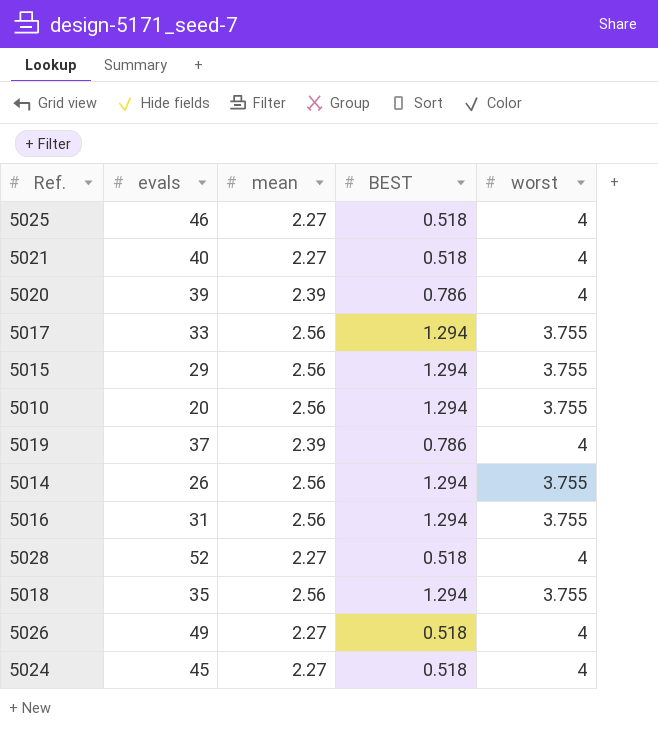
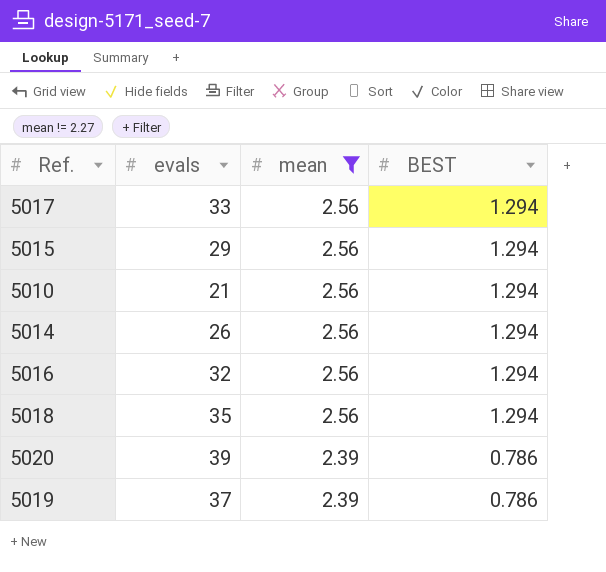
filter: none -> mean != 2.27
row order: none -> mean descending
column worst | position: 5 -> none
5010 | evals: 20 -> 21
5016 | evals: 31 -> 32

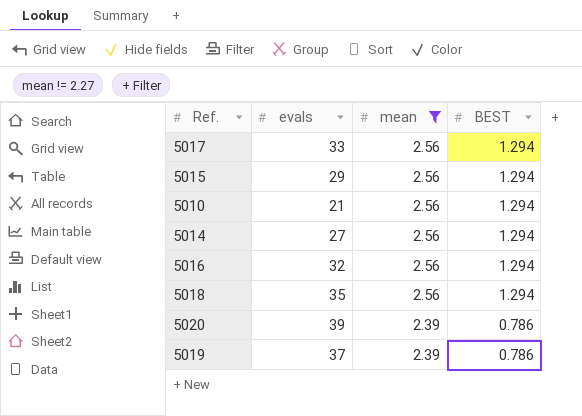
5014 | evals: 26 -> 27

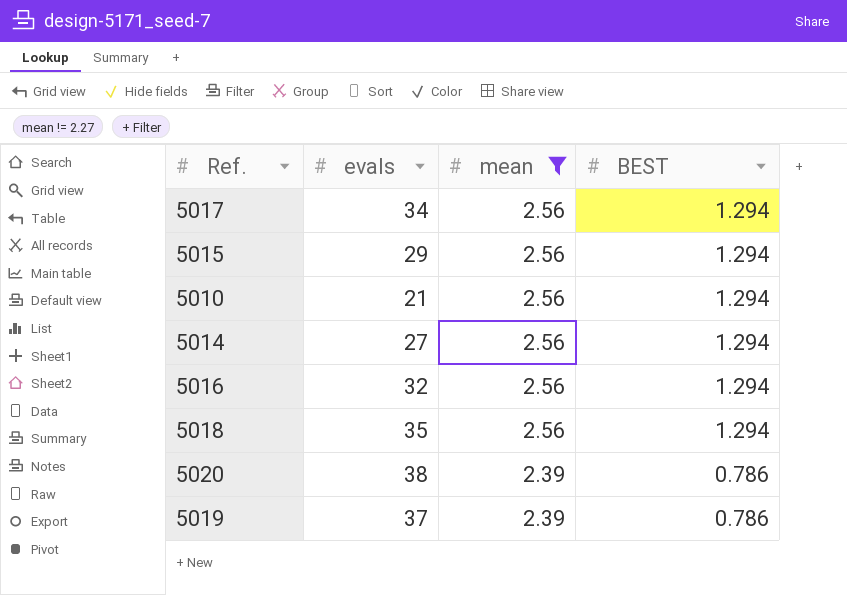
5017 | evals: 33 -> 34
5020 | evals: 39 -> 38

